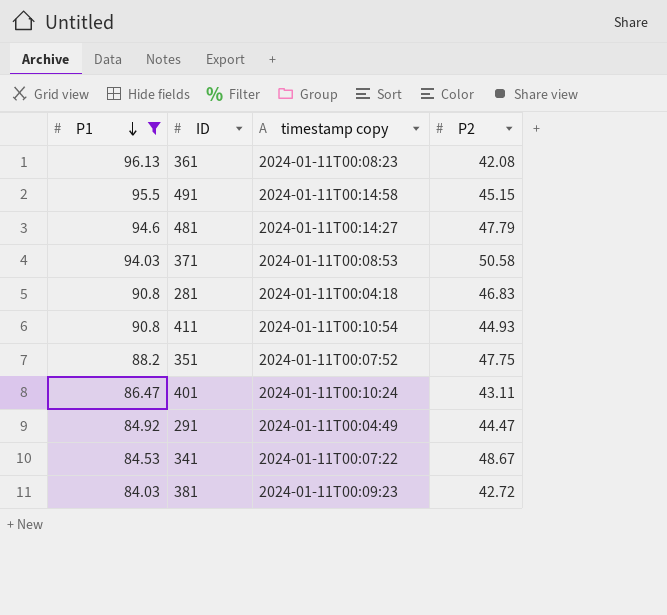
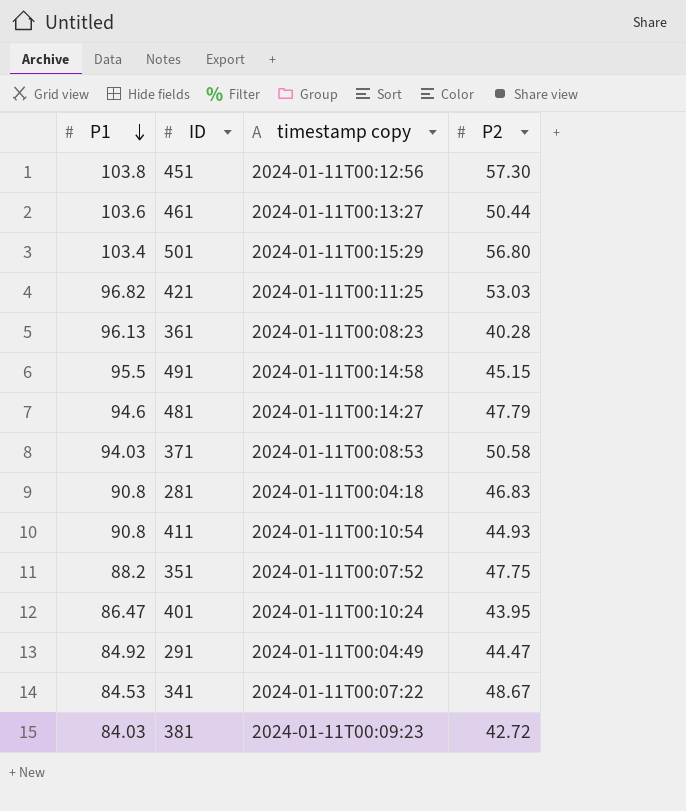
filter: P1 <= 96.13 -> none
361 | P2: 42.08 -> 40.28
401 | P2: 43.11 -> 43.95

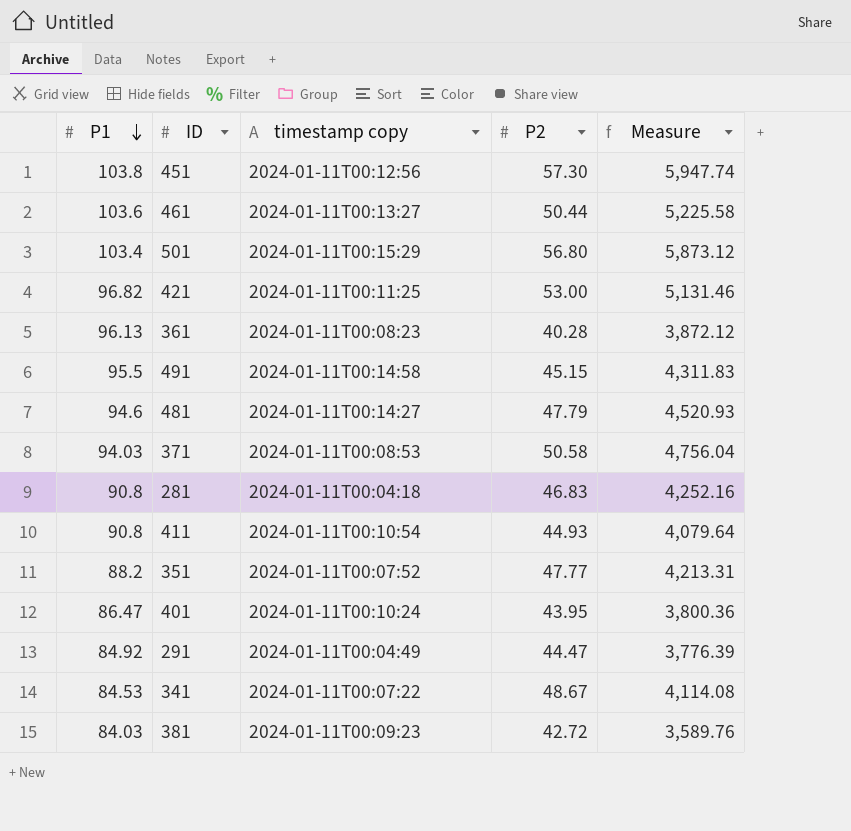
column Measure | formula: none -> [P1] * [P2]
421 | P2: 53.03 -> 53.00
351 | P2: 47.75 -> 47.77

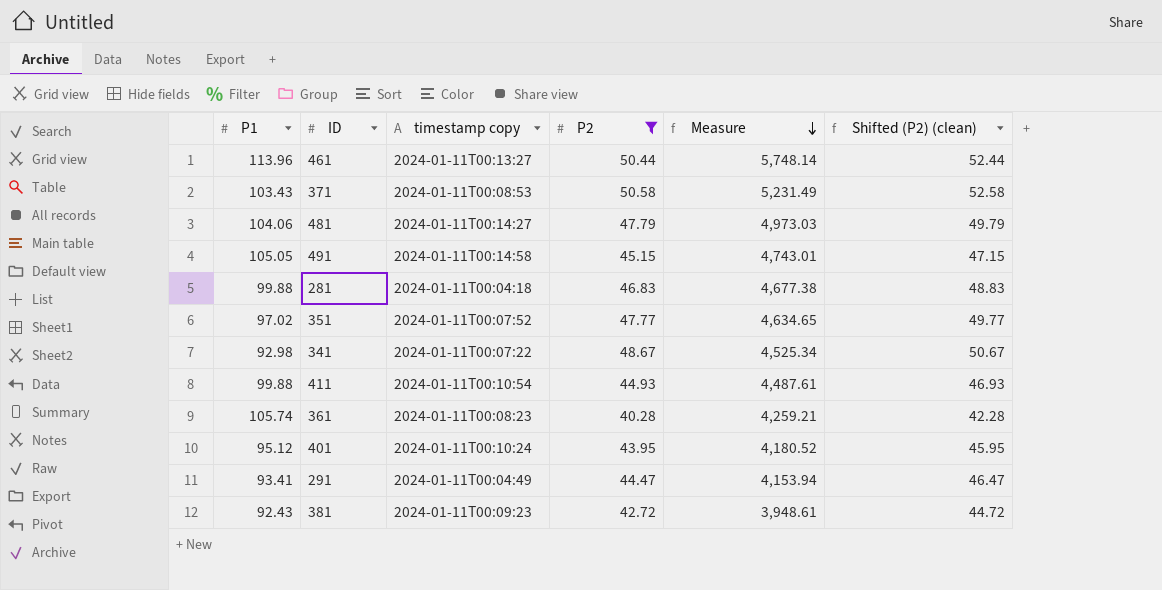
filter: none -> P2 <= 50.58
row order: P1 descending -> Measure descending
column Shifted (P2) (clean) | formula: none -> [P2] + 2
461 | P1: 103.6 -> 113.96
461 | Measure: 5,225.58 -> 5,748.14
371 | P1: 94.03 -> 103.43
371 | Measure: 4,756.04 -> 5,231.49
481 | P1: 94.6 -> 104.06
481 | Measure: 4,520.93 -> 4,973.03
491 | P1: 95.5 -> 105.05
491 | Measure: 4,311.83 -> 4,743.01
281 | P1: 90.8 -> 99.88
281 | Measure: 4,252.16 -> 4,677.38
351 | P1: 88.2 -> 97.02
351 | Measure: 4,213.31 -> 4,634.65
341 | P1: 84.53 -> 92.98
341 | Measure: 4,114.08 -> 4,525.34
411 | P1: 90.8 -> 99.88
411 | Measure: 4,079.64 -> 4,487.61
361 | P1: 96.13 -> 105.74
361 | Measure: 3,872.12 -> 4,259.21
401 | P1: 86.47 -> 95.12
401 | Measure: 3,800.36 -> 4,180.52
291 | P1: 84.92 -> 93.41
291 | Measure: 3,776.39 -> 4,153.94
381 | P1: 84.03 -> 92.43
381 | Measure: 3,589.76 -> 3,948.61

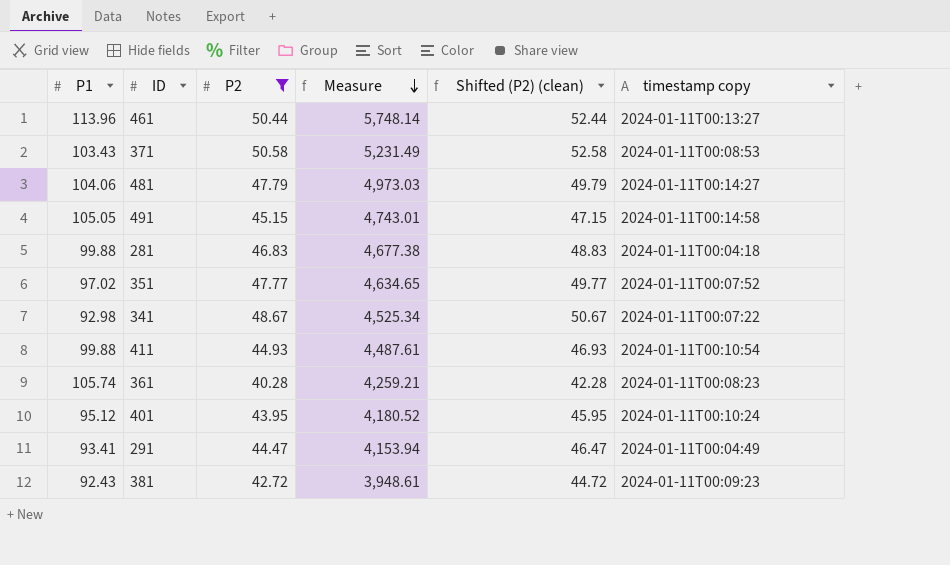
column timestamp copy | position: 3 -> 6

